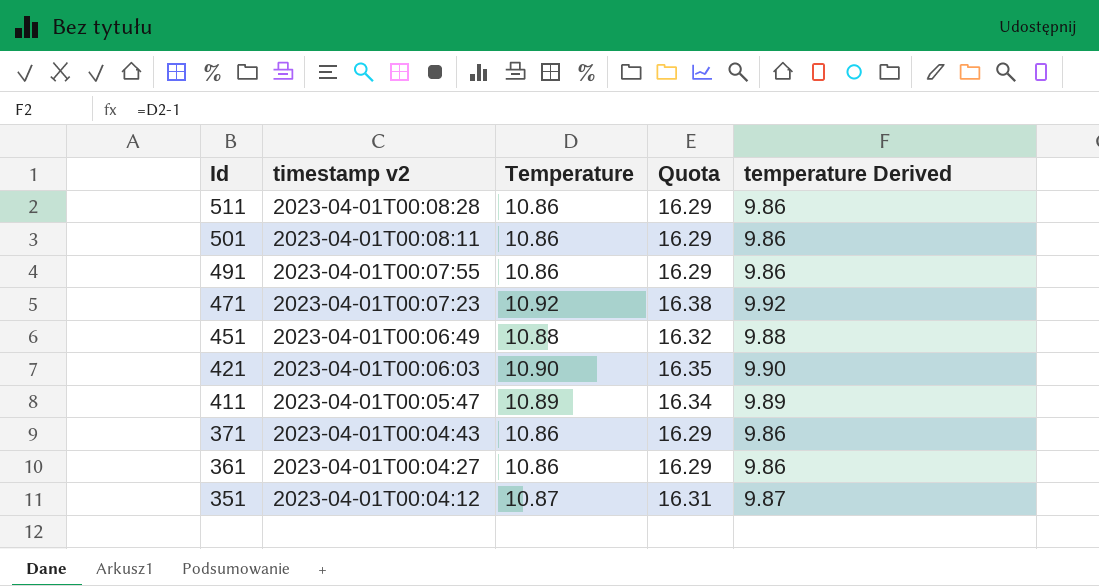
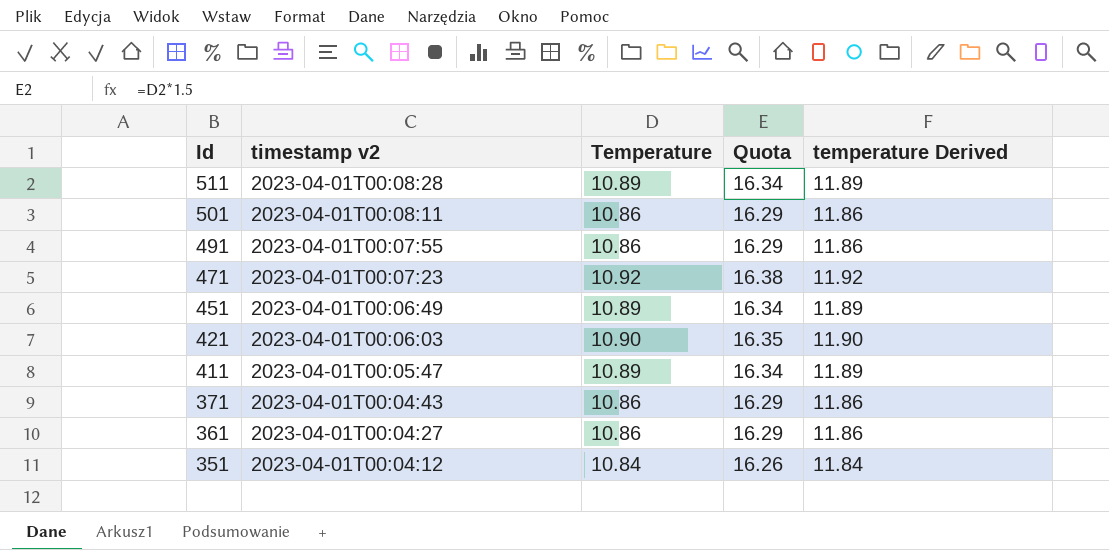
column temperature Derived | formula: [Temperature] - 1 -> [Temperature] + 1
511 | Temperature: 10.86 -> 10.89
511 | Quota: 16.29 -> 16.34
451 | Temperature: 10.88 -> 10.89
451 | Quota: 16.32 -> 16.34
351 | Temperature: 10.87 -> 10.84
351 | Quota: 16.31 -> 16.26

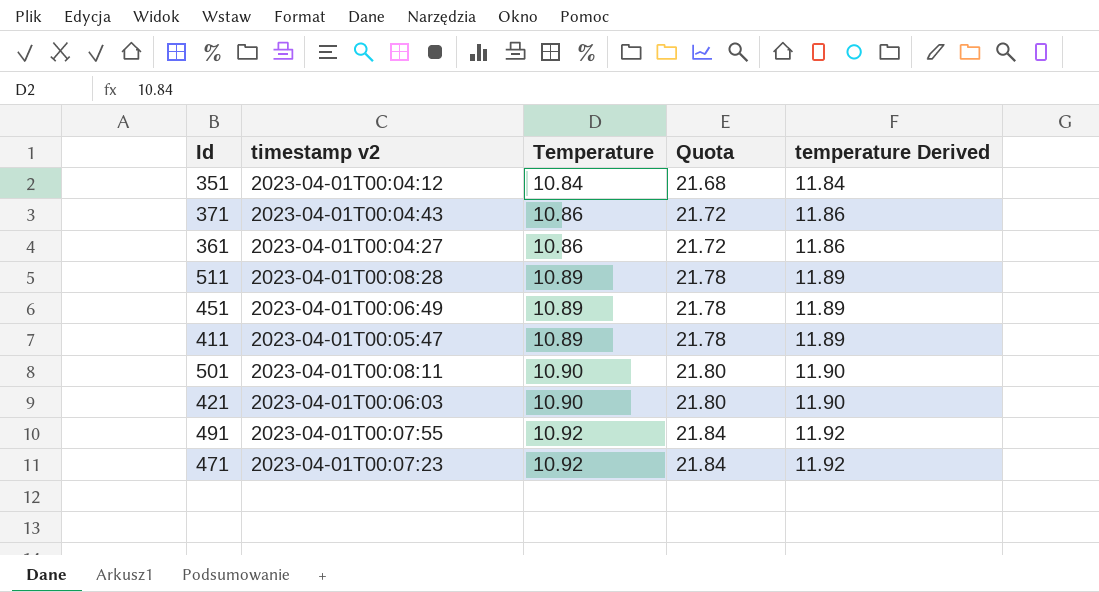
row order: Id descending -> Temperature ascending
column Quota | formula: [Temperature] * 1.5 -> [Temperature] * 2
501 | Temperature: 10.86 -> 10.90
501 | temperature Derived: 11.86 -> 11.90
491 | Temperature: 10.86 -> 10.92
491 | temperature Derived: 11.86 -> 11.92

